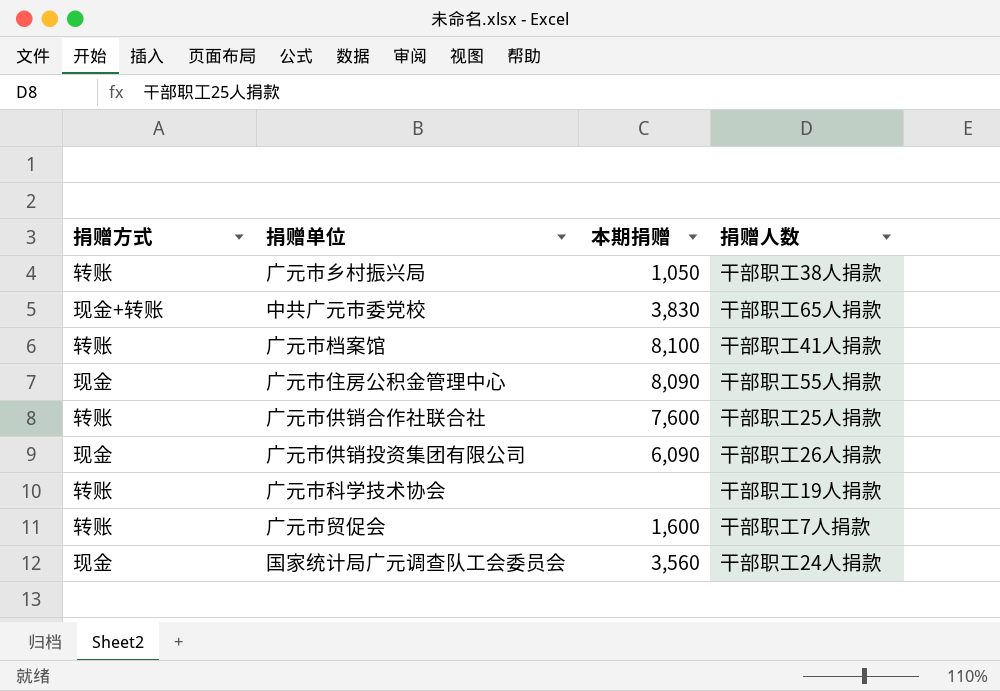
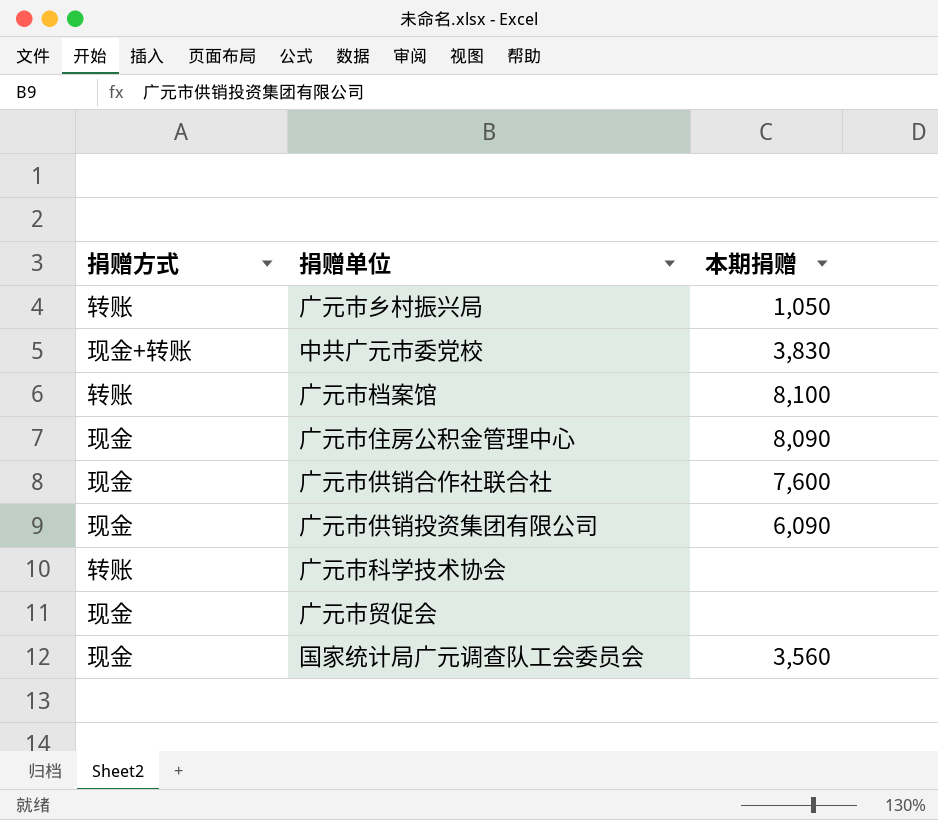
column 捐赠人数 | position: 4 -> none
广元市供销合作社联合社 | 捐赠方式: 转账 -> 现金
广元市贸促会 | 捐赠方式: 转账 -> 现金
广元市贸促会 | 本期捐赠: 1,600 -> none

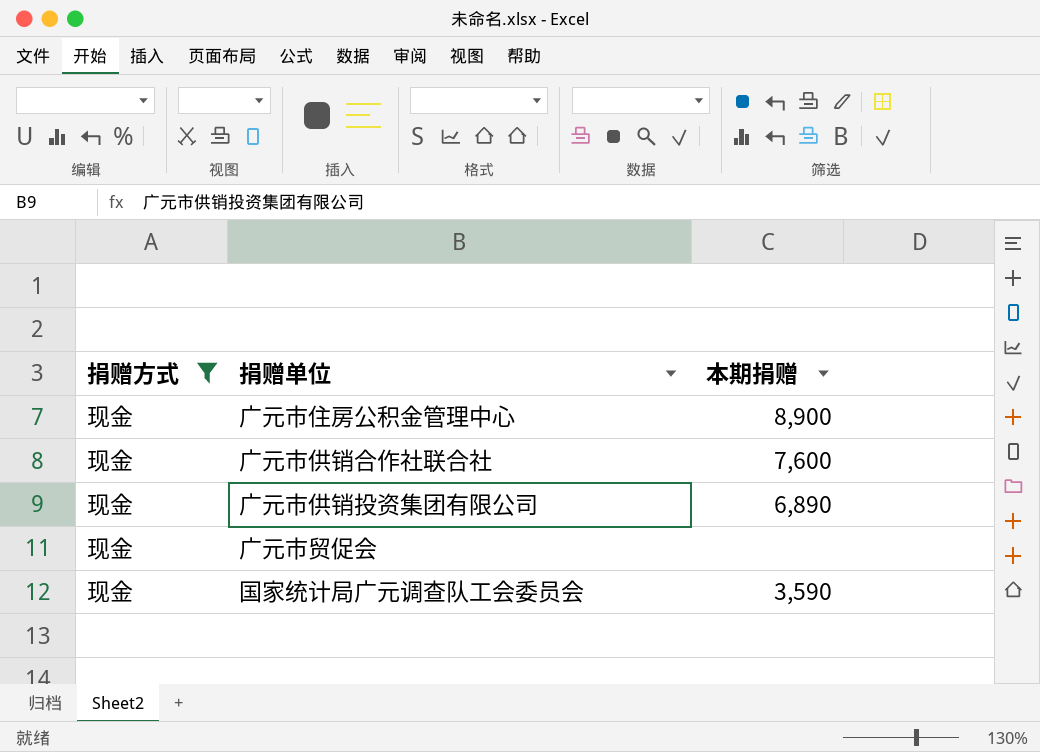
filter: none -> 捐赠方式 = 现金
广元市住房公积金管理中心 | 本期捐赠: 8,090 -> 8,900
广元市供销投资集团有限公司 | 本期捐赠: 6,090 -> 6,890
国家统计局广元调查队工会委员会 | 本期捐赠: 3,560 -> 3,590

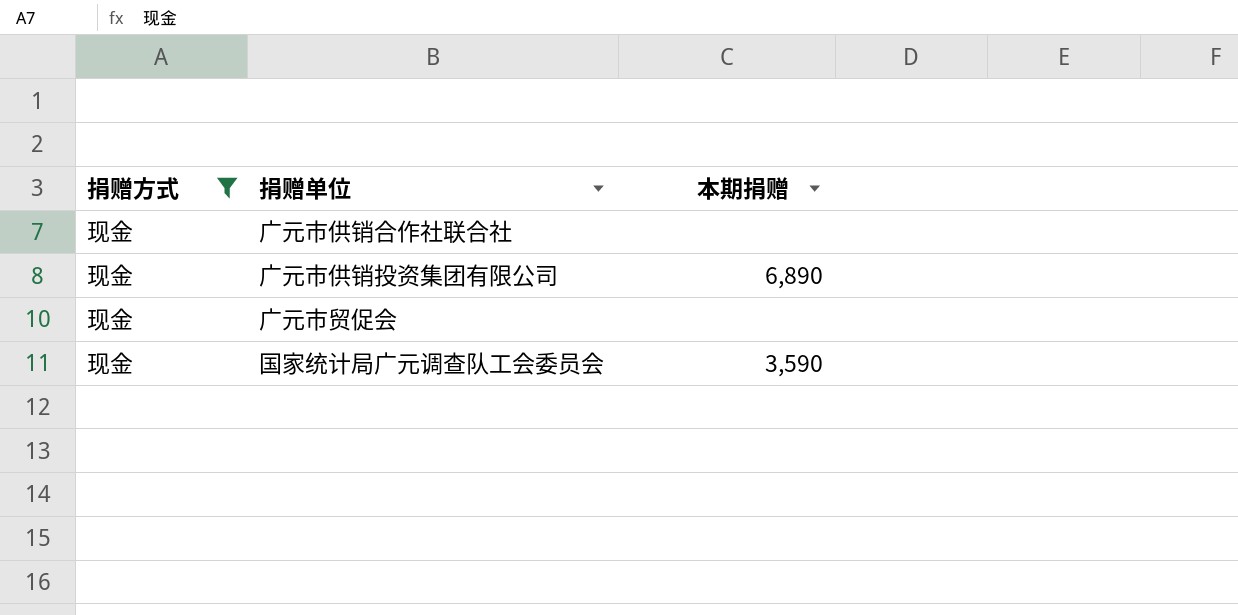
row 广元市住房公积金管理中心: 现金 | 8,900 -> none
广元市供销合作社联合社 | 本期捐赠: 7,600 -> none

